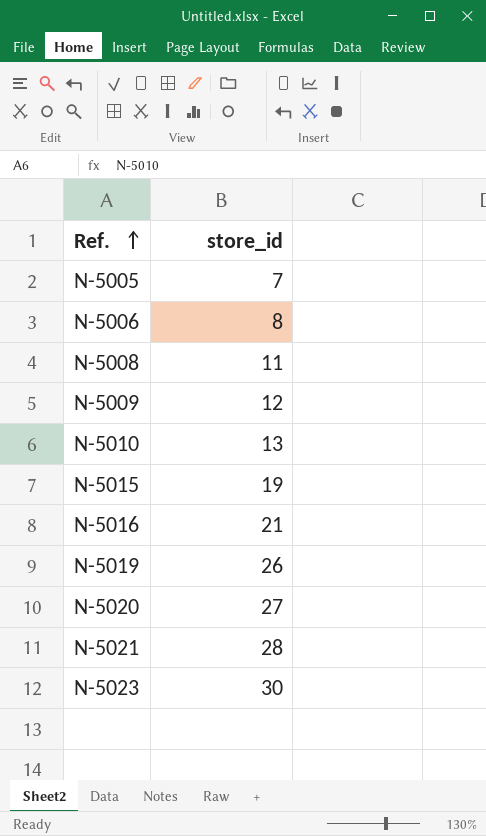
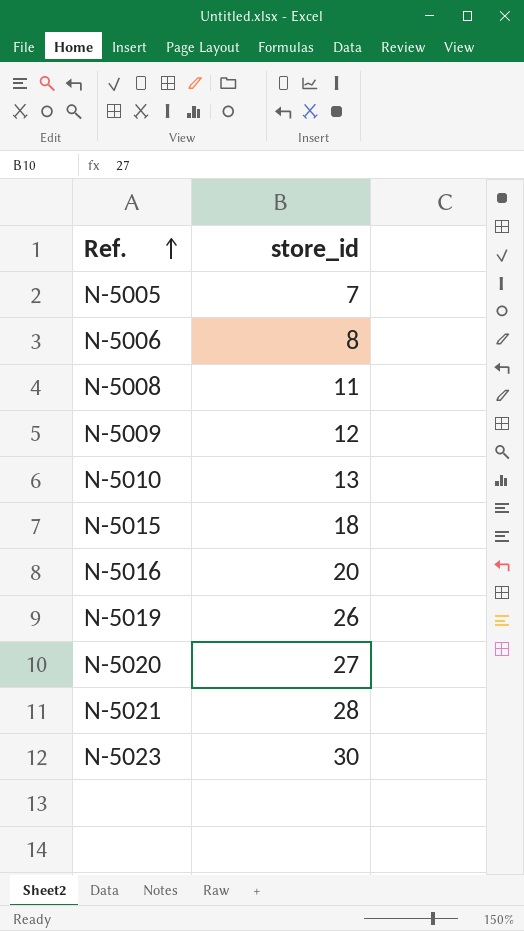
N-5015 | store_id: 19 -> 18
N-5016 | store_id: 21 -> 20

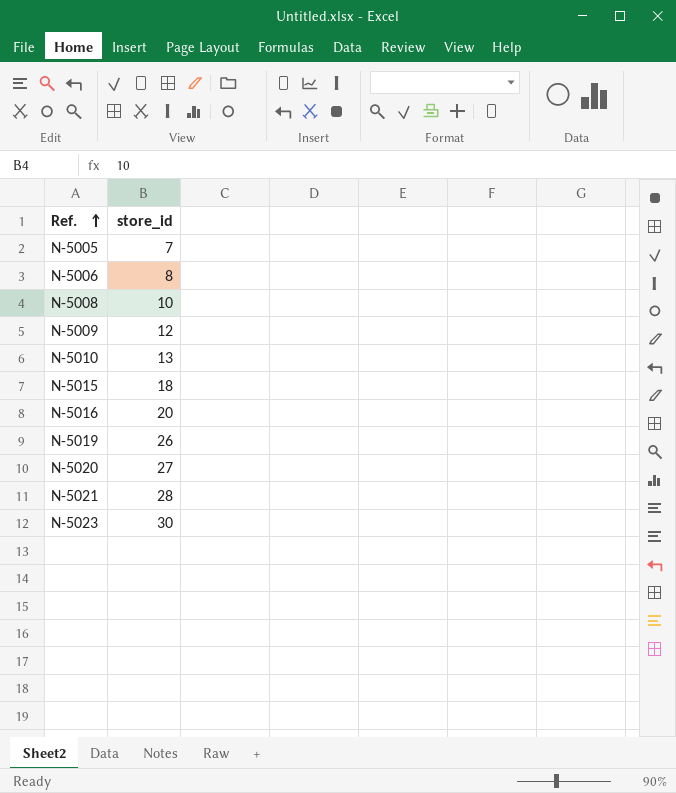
N-5008 | store_id: 11 -> 10

